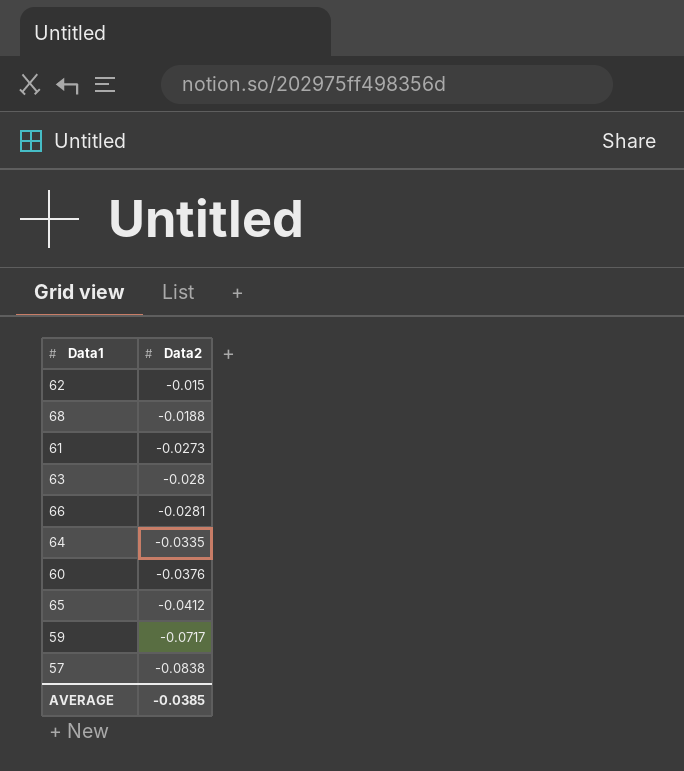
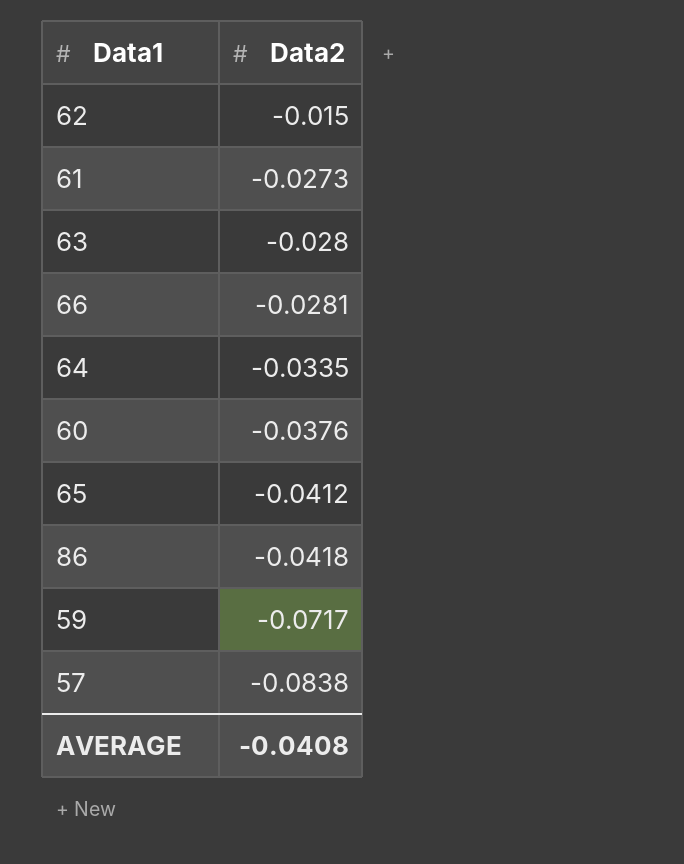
row 68: -0.0188 -> none
row 86: none -> -0.0418
AVERAGE | Data2: -0.0385 -> -0.0408

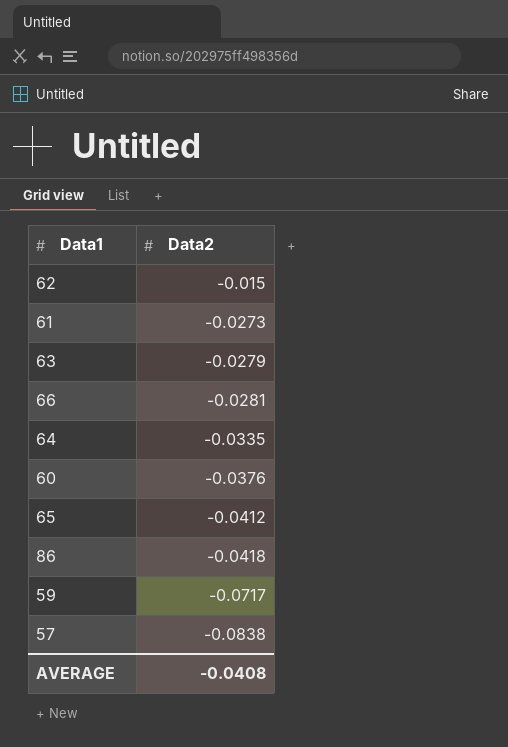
63 | Data2: -0.028 -> -0.0279

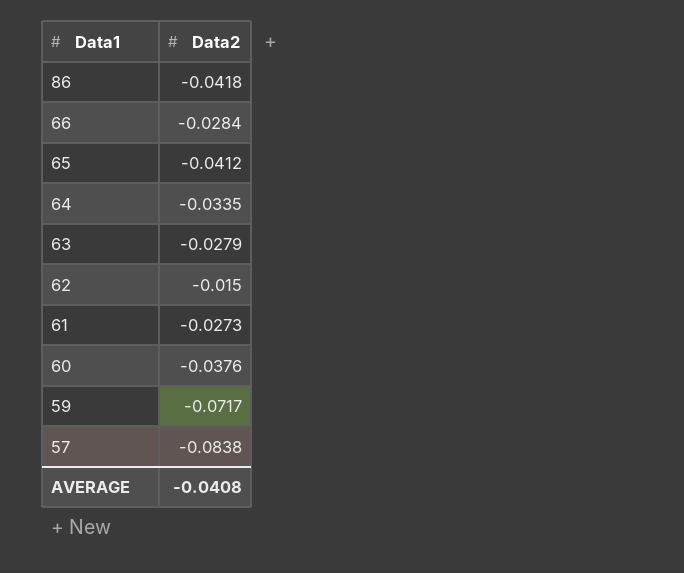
row order: Data2 descending -> Data1 descending
66 | Data2: -0.0281 -> -0.0284

